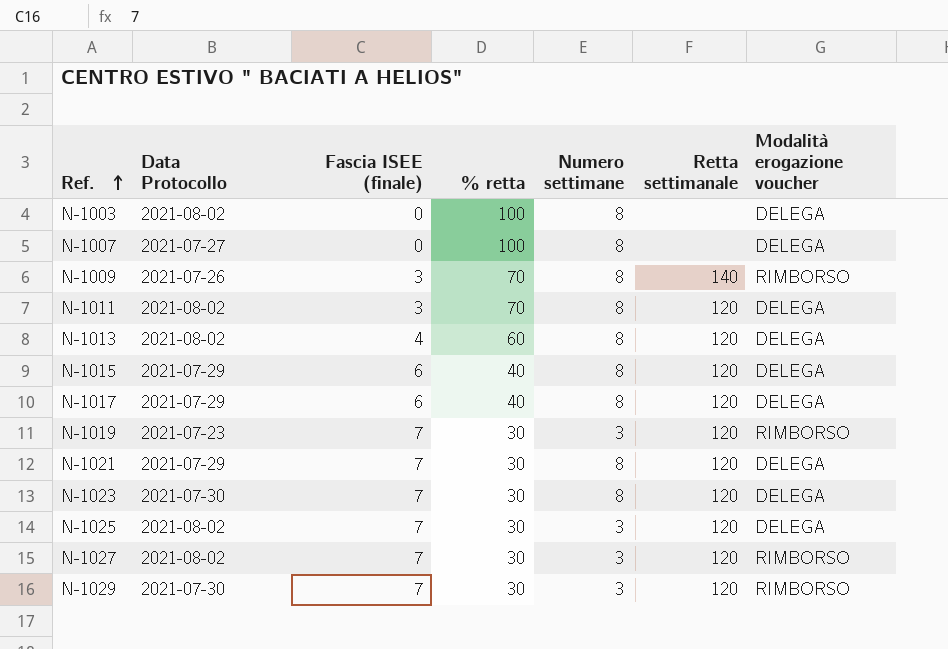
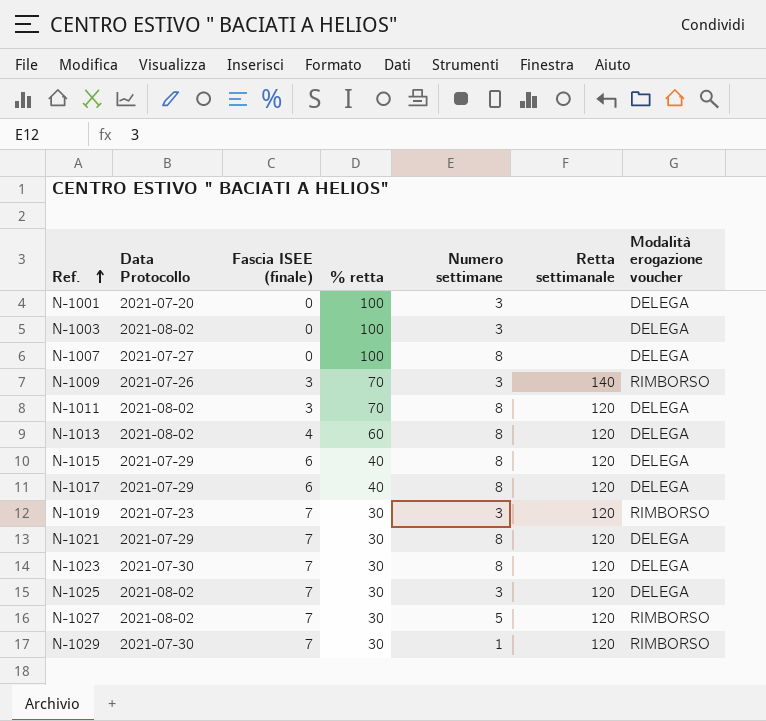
row N-1001: none -> 2021-07-20 | 0 | 100 | 3 | none | DELEGA
N-1003 | Numero settimane: 8 -> 3
N-1009 | Numero settimane: 8 -> 3
N-1027 | Numero settimane: 3 -> 5
N-1029 | Numero settimane: 3 -> 1

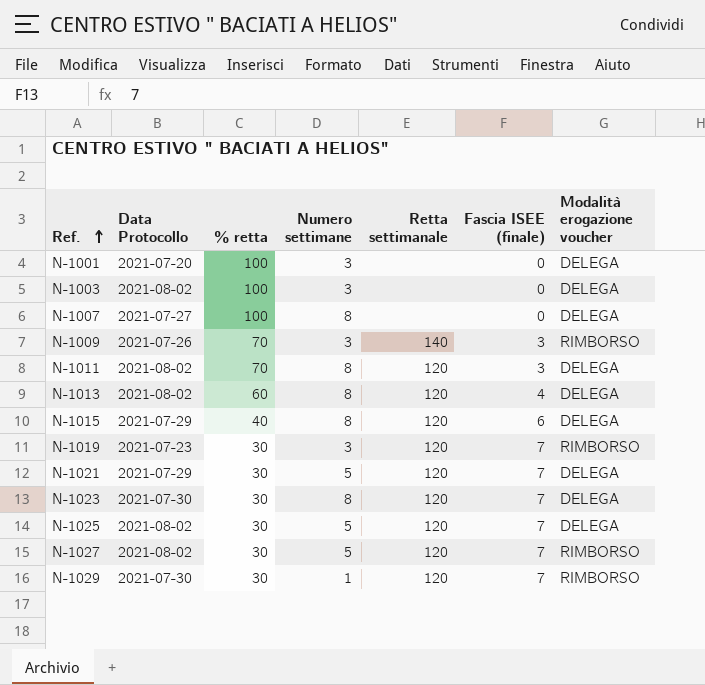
column Fascia ISEE (finale) | position: 3 -> 6
row N-1017: 2021-07-29 | 6 | 40 | 8 | 120 | DELEGA -> none
N-1021 | Numero settimane: 8 -> 5
N-1025 | Numero settimane: 3 -> 5

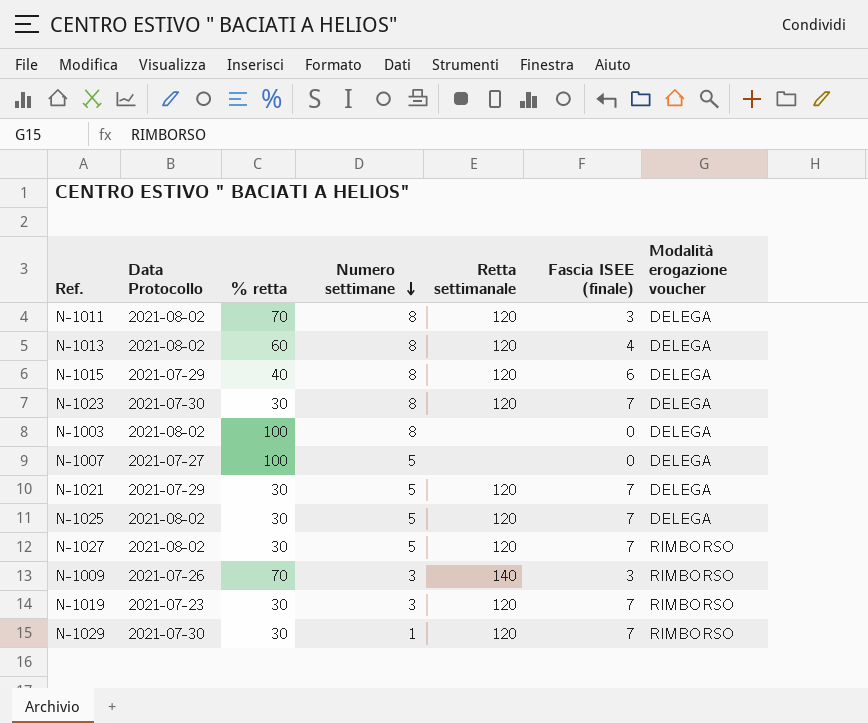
row order: Ref. ascending -> Numero settimane descending
row N-1001: 2021-07-20 | 100 | 3 | none | 0 | DELEGA -> none
N-1003 | Numero settimane: 3 -> 8
N-1007 | Numero settimane: 8 -> 5

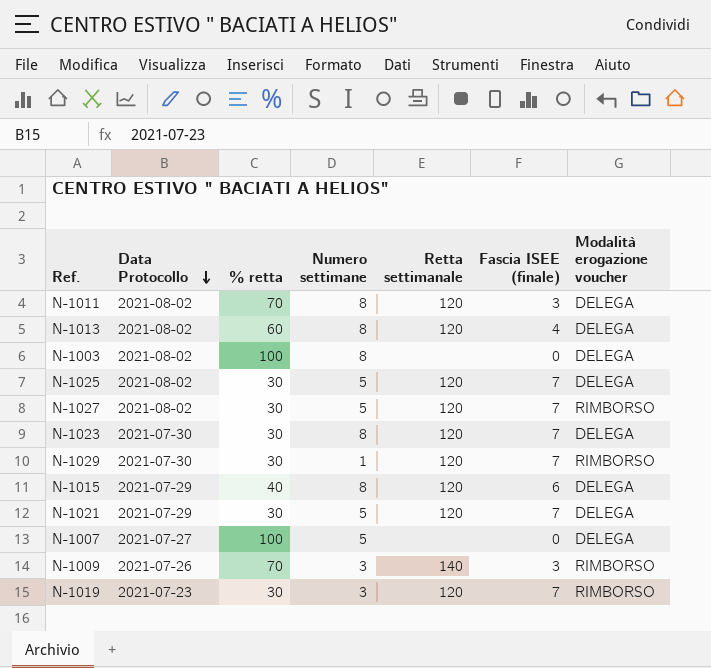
row order: Numero settimane descending -> Data Protocollo descending

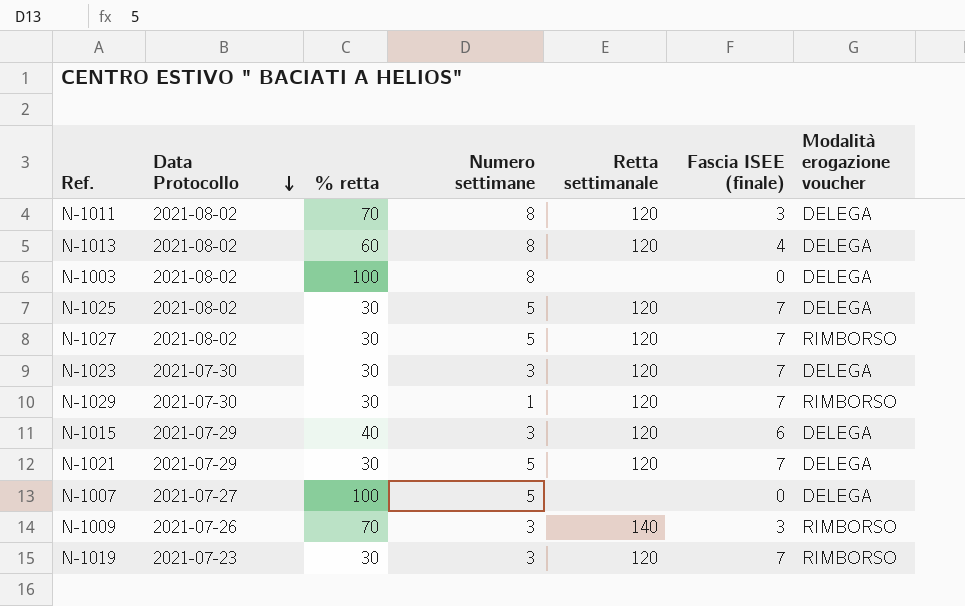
N-1023 | Numero settimane: 8 -> 3
N-1015 | Numero settimane: 8 -> 3

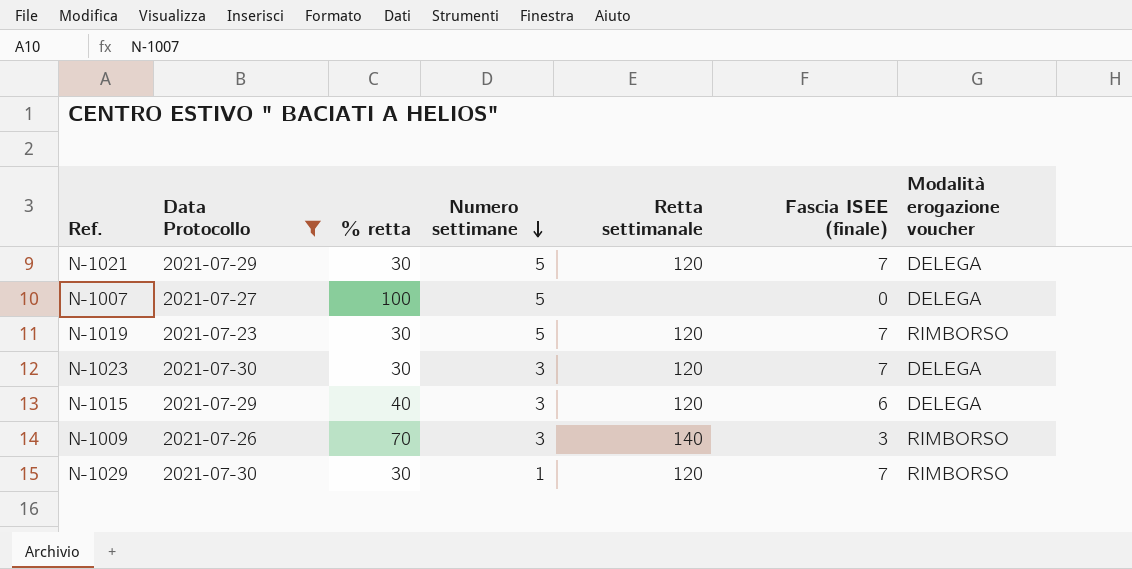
filter: none -> Data Protocollo != 2021-08-02
row order: Data Protocollo descending -> Numero settimane descending
N-1019 | Numero settimane: 3 -> 5

